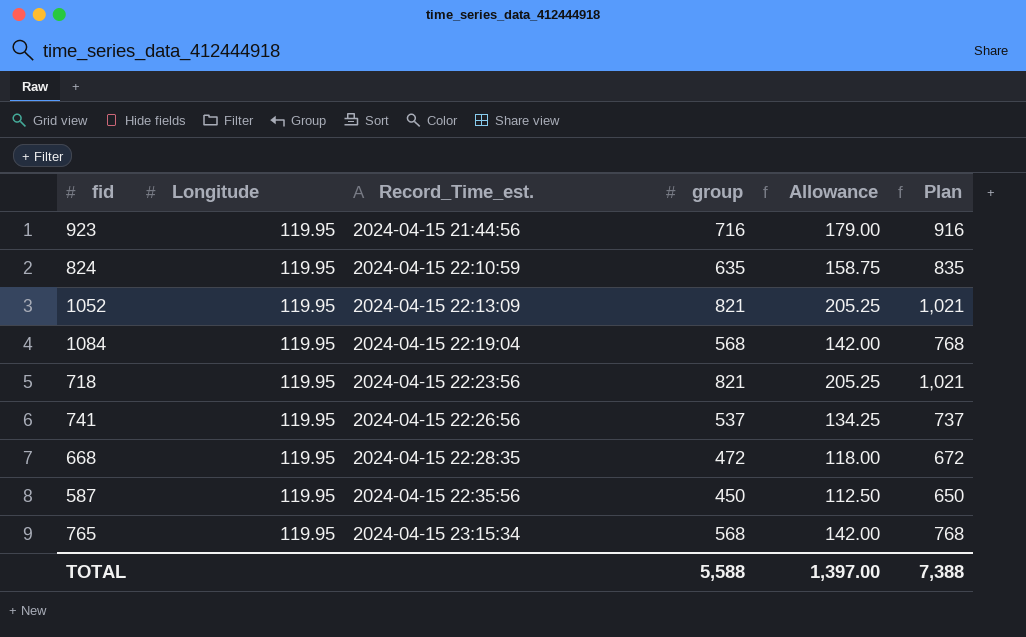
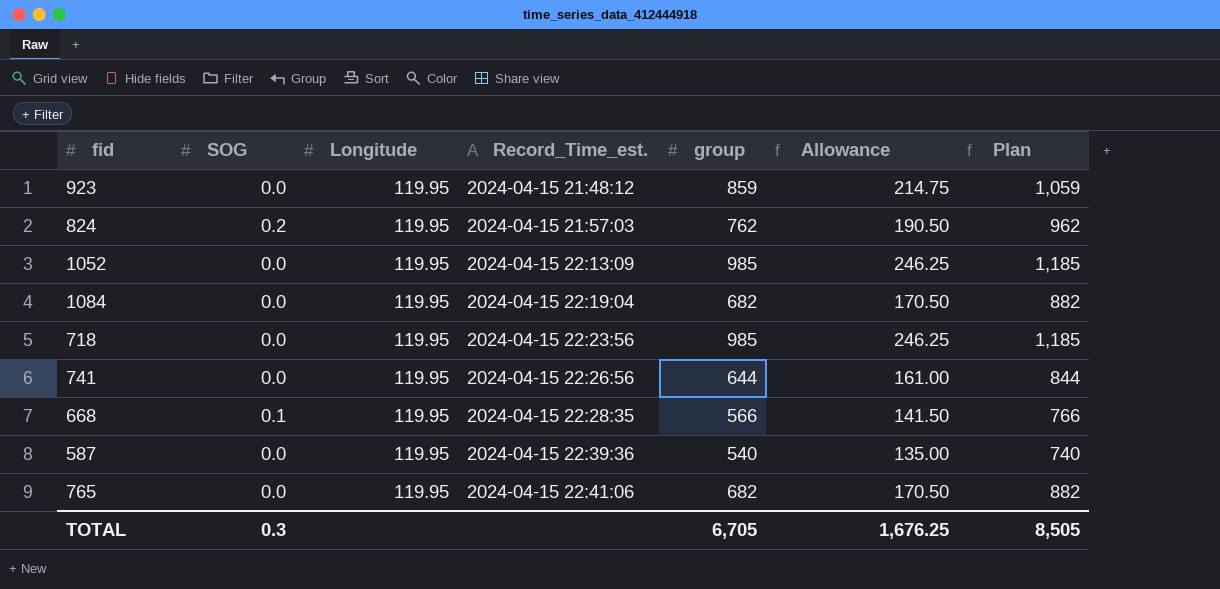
column SOG | position: none -> 2
923 | Record_Time_est.: 2024-04-15 21:44:56 -> 2024-04-15 21:48:12
923 | group: 716 -> 859
923 | Allowance: 179.00 -> 214.75
923 | Plan: 916 -> 1,059
824 | Record_Time_est.: 2024-04-15 22:10:59 -> 2024-04-15 21:57:03
824 | group: 635 -> 762
824 | Allowance: 158.75 -> 190.50
824 | Plan: 835 -> 962
1052 | group: 821 -> 985
1052 | Allowance: 205.25 -> 246.25
1052 | Plan: 1,021 -> 1,185
1084 | group: 568 -> 682
1084 | Allowance: 142.00 -> 170.50
1084 | Plan: 768 -> 882
718 | group: 821 -> 985
718 | Allowance: 205.25 -> 246.25
718 | Plan: 1,021 -> 1,185
741 | group: 537 -> 644
741 | Allowance: 134.25 -> 161.00
741 | Plan: 737 -> 844
668 | group: 472 -> 566
668 | Allowance: 118.00 -> 141.50
668 | Plan: 672 -> 766
587 | Record_Time_est.: 2024-04-15 22:35:56 -> 2024-04-15 22:39:36
587 | group: 450 -> 540
587 | Allowance: 112.50 -> 135.00
587 | Plan: 650 -> 740
765 | Record_Time_est.: 2024-04-15 23:15:34 -> 2024-04-15 22:41:06
765 | group: 568 -> 682
765 | Allowance: 142.00 -> 170.50
765 | Plan: 768 -> 882
TOTAL | group: 5,588 -> 6,705
TOTAL | Allowance: 1,397.00 -> 1,676.25
TOTAL | Plan: 7,388 -> 8,505

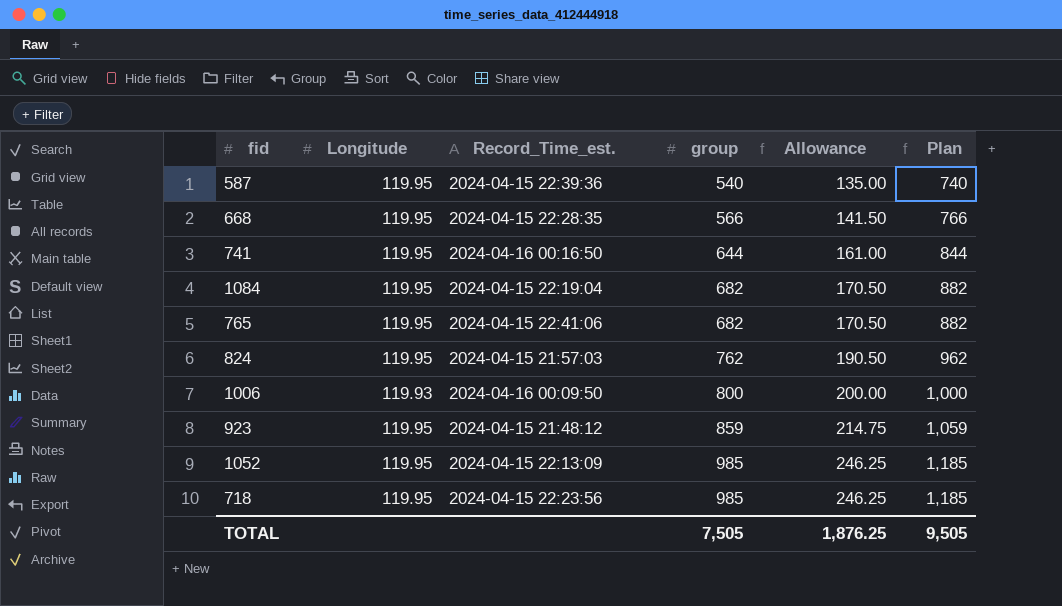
row order: Record_Time_est. ascending -> group ascending
column SOG | position: 2 -> none
741 | Record_Time_est.: 2024-04-15 22:26:56 -> 2024-04-16 00:16:50
row 1006: none -> 119.93 | 2024-04-16 00:09:50 | 800 | 200.00 | 1,000
TOTAL | group: 6,705 -> 7,505
TOTAL | Allowance: 1,676.25 -> 1,876.25
TOTAL | Plan: 8,505 -> 9,505

